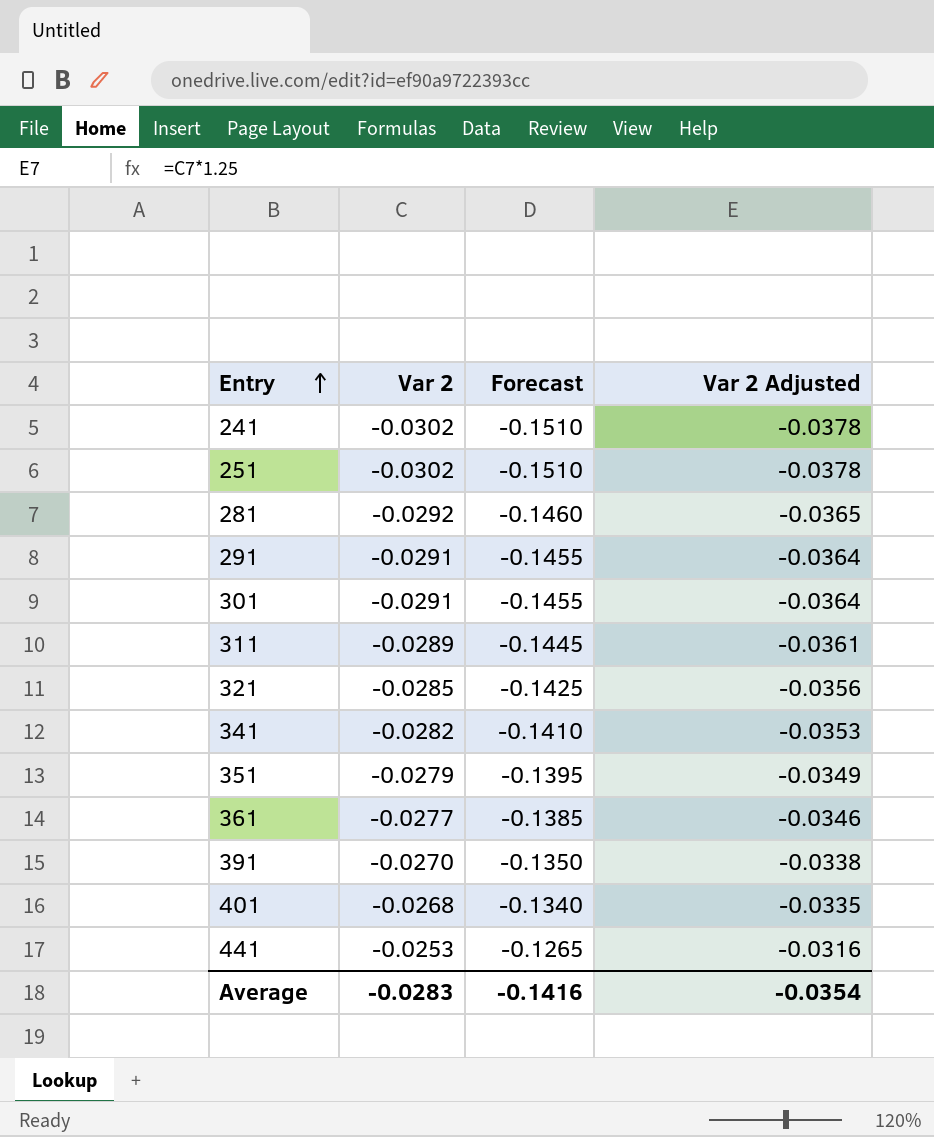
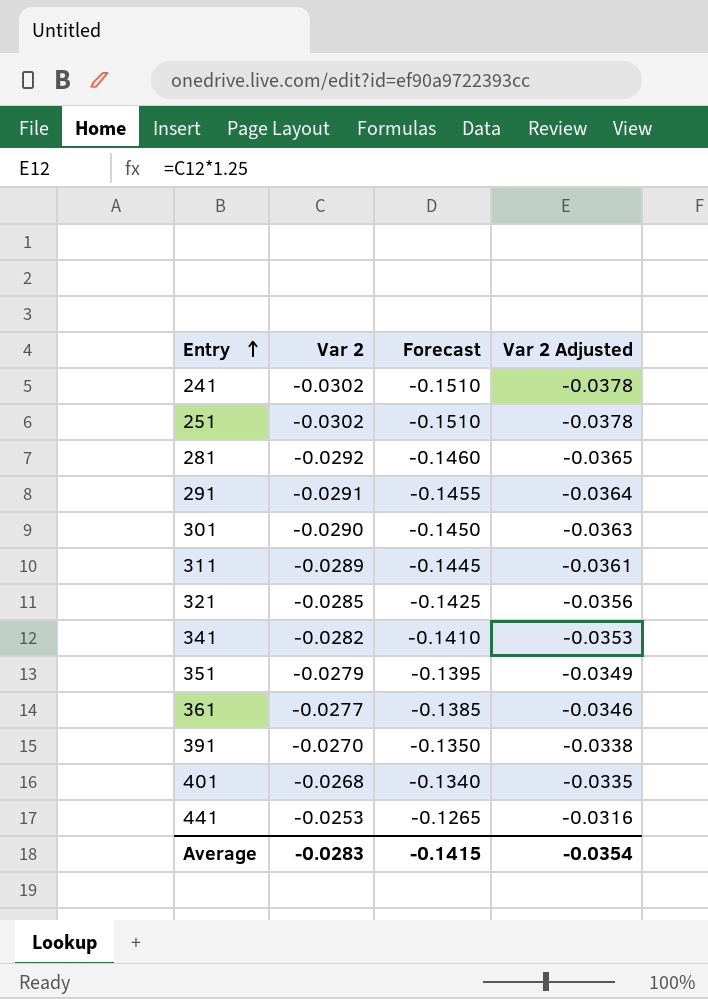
301 | Var 2: -0.0291 -> -0.0290
301 | Forecast: -0.1455 -> -0.1450
301 | Var 2 Adjusted: -0.0364 -> -0.0363
Average | Forecast: -0.1416 -> -0.1415

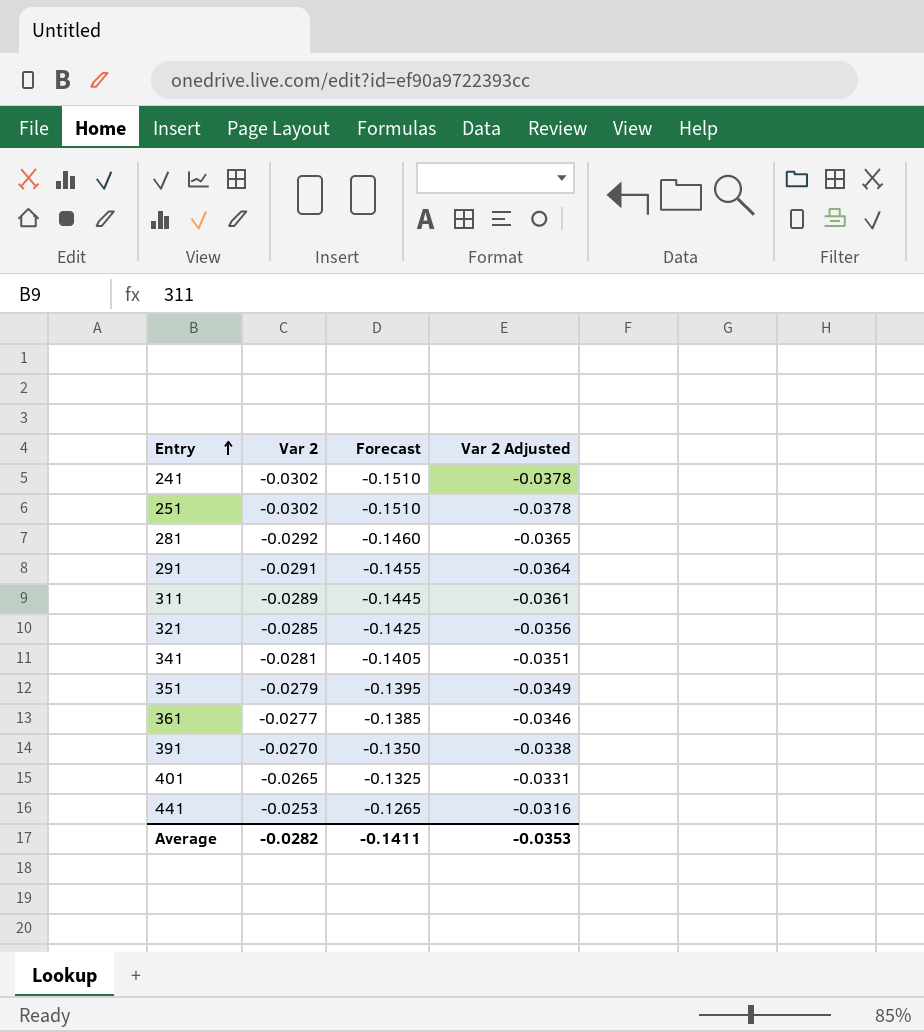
row 301: -0.0290 | -0.1450 | -0.0363 -> none
341 | Var 2: -0.0282 -> -0.0281
341 | Forecast: -0.1410 -> -0.1405
341 | Var 2 Adjusted: -0.0353 -> -0.0351
401 | Var 2: -0.0268 -> -0.0265
401 | Forecast: -0.1340 -> -0.1325
401 | Var 2 Adjusted: -0.0335 -> -0.0331
Average | Var 2: -0.0283 -> -0.0282
Average | Forecast: -0.1415 -> -0.1411
Average | Var 2 Adjusted: -0.0354 -> -0.0353

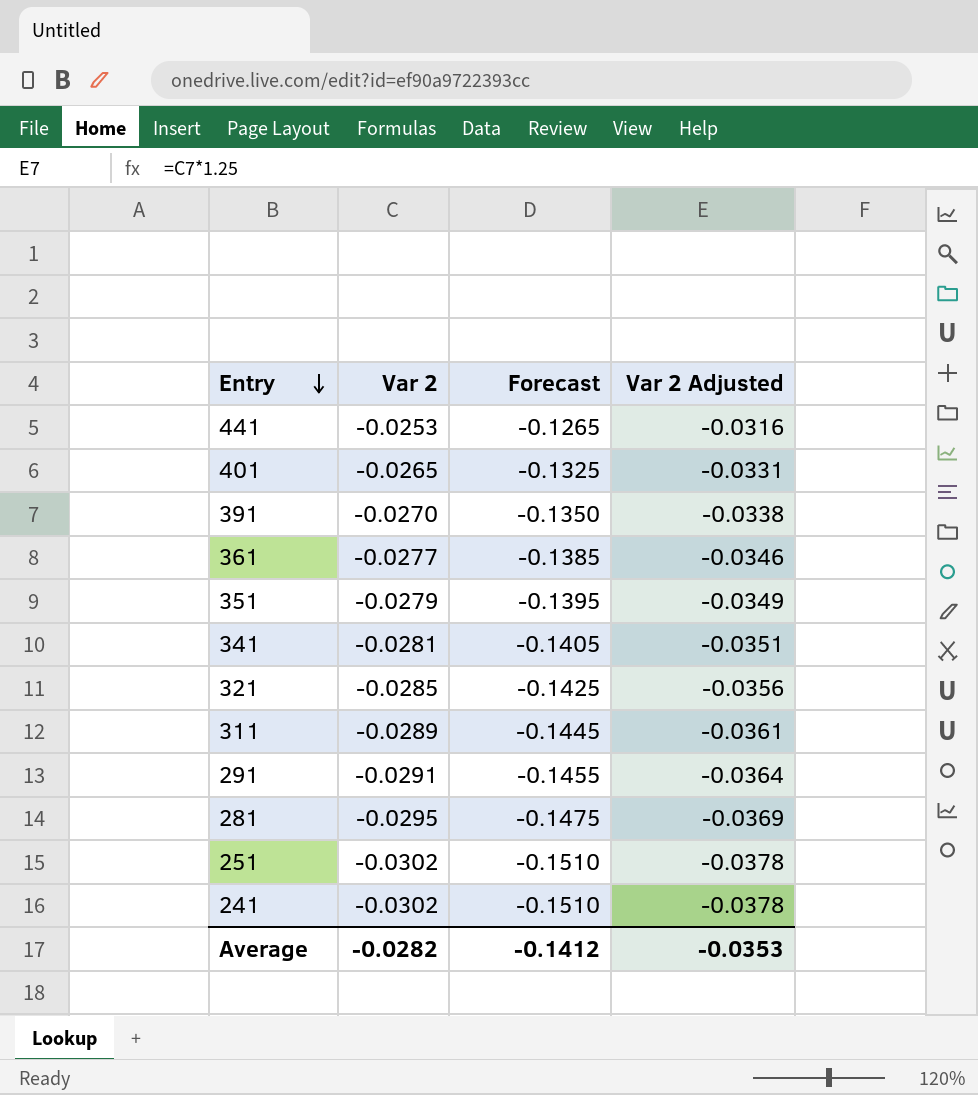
row order: Entry ascending -> Entry descending
281 | Var 2: -0.0292 -> -0.0295
281 | Forecast: -0.1460 -> -0.1475
281 | Var 2 Adjusted: -0.0365 -> -0.0369
Average | Forecast: -0.1411 -> -0.1412

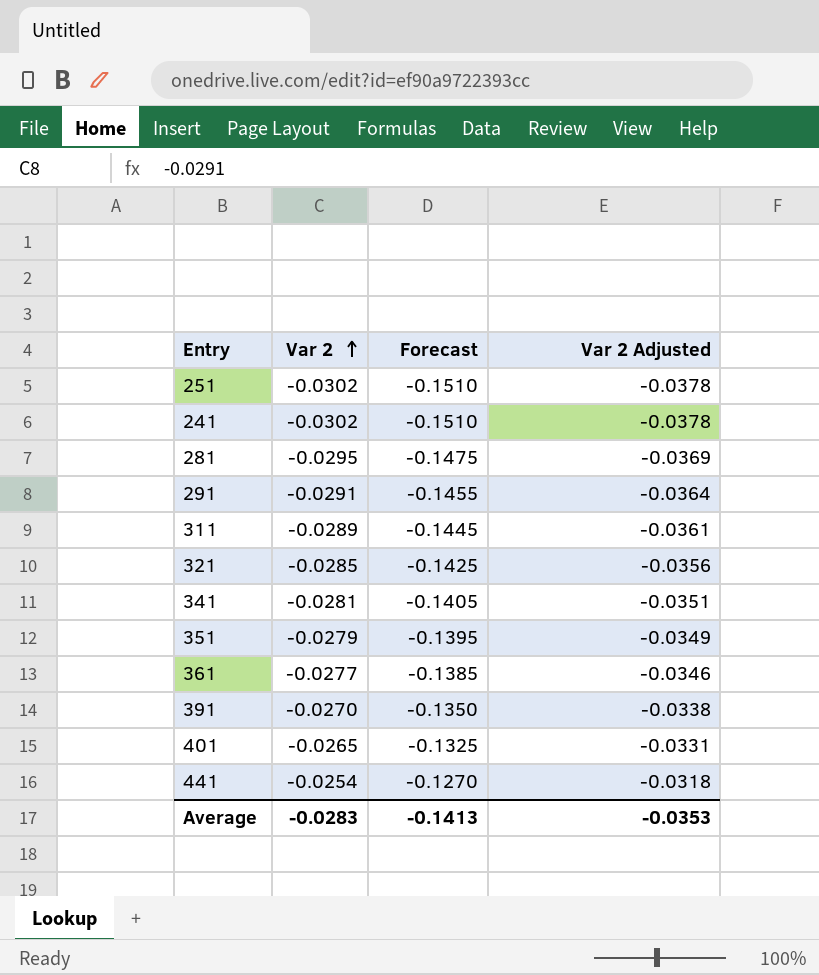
row order: Entry descending -> Var 2 ascending
441 | Var 2: -0.0253 -> -0.0254
441 | Forecast: -0.1265 -> -0.1270
441 | Var 2 Adjusted: -0.0316 -> -0.0318
Average | Var 2: -0.0282 -> -0.0283
Average | Forecast: -0.1412 -> -0.1413

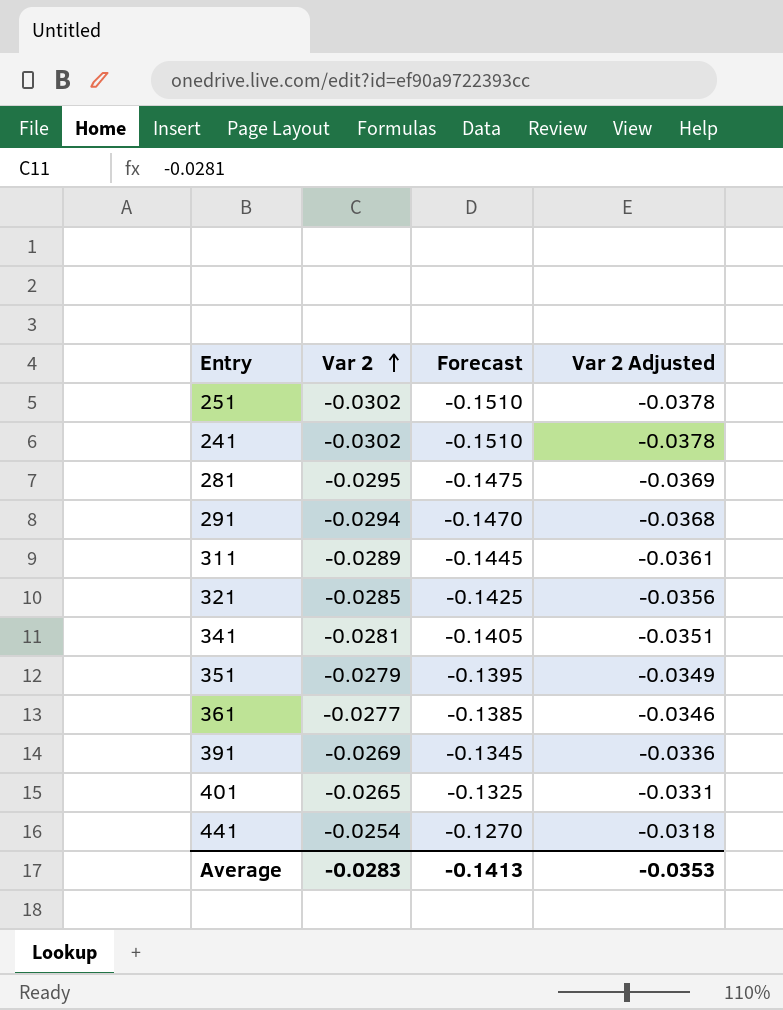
291 | Var 2: -0.0291 -> -0.0294
291 | Forecast: -0.1455 -> -0.1470
291 | Var 2 Adjusted: -0.0364 -> -0.0368
391 | Var 2: -0.0270 -> -0.0269
391 | Forecast: -0.1350 -> -0.1345
391 | Var 2 Adjusted: -0.0338 -> -0.0336

